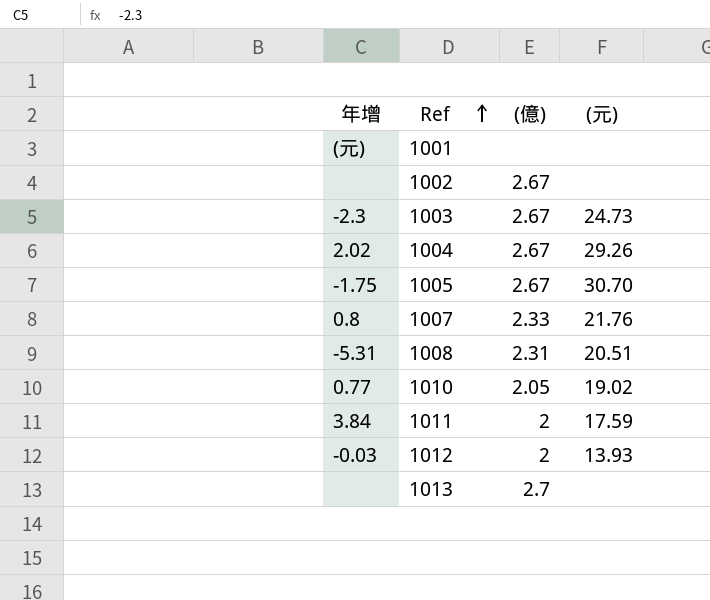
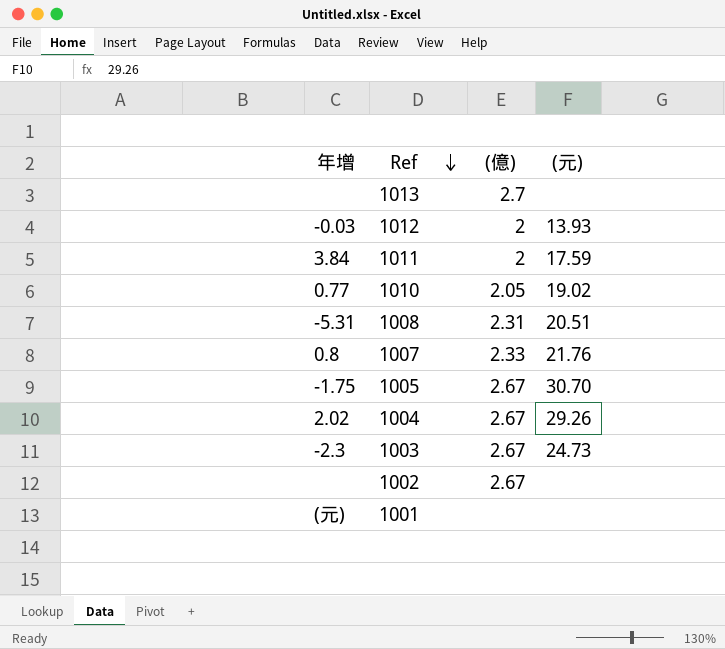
row order: Ref ascending -> Ref descending

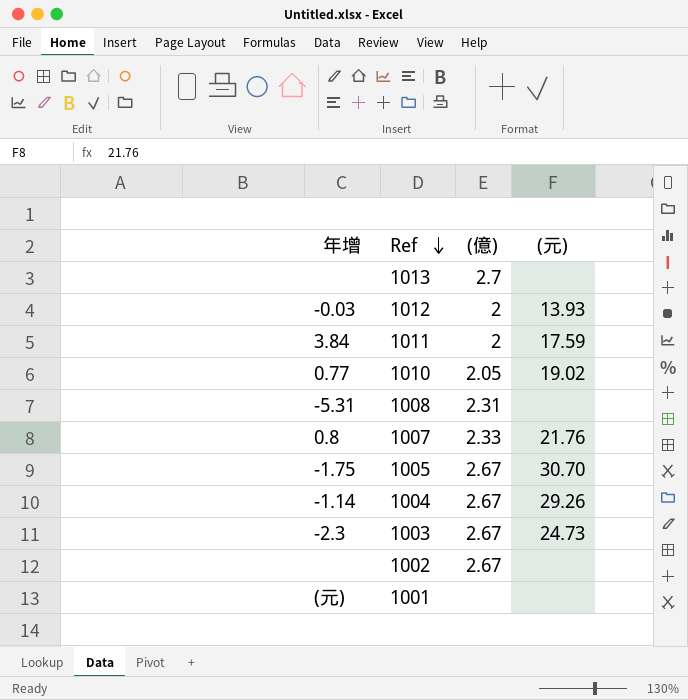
1008 | (元): 20.51 -> none
1004 | 年增: 2.02 -> -1.14

